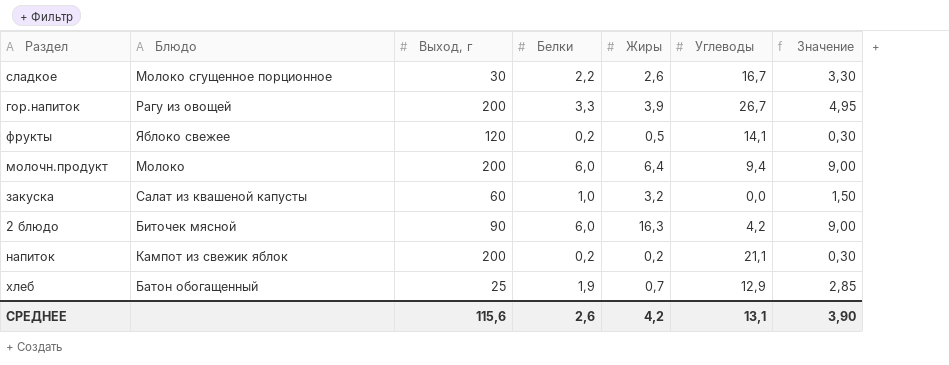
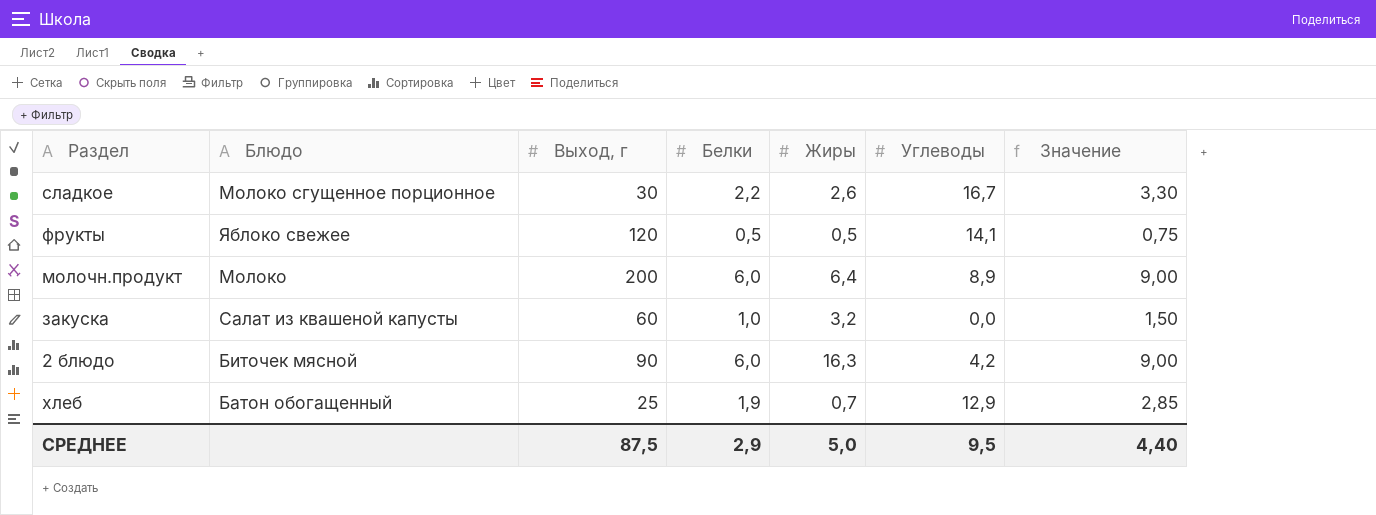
row гор.напиток: Рагу из овощей | 200 | 3,3 | 3,9 | 26,7 | 4,95 -> none
row напиток: Кампот из свежик яблок | 200 | 0,2 | 0,2 | 21,1 | 0,30 -> none
фрукты | Белки: 0,2 -> 0,5
фрукты | Значение: 0,30 -> 0,75
молочн.продукт | Углеводы: 9,4 -> 8,9
СРЕДНЕЕ | Выход, г: 115,6 -> 87,5
СРЕДНЕЕ | Белки: 2,6 -> 2,9
СРЕДНЕЕ | Жиры: 4,2 -> 5,0
СРЕДНЕЕ | Углеводы: 13,1 -> 9,5
СРЕДНЕЕ | Значение: 3,90 -> 4,40

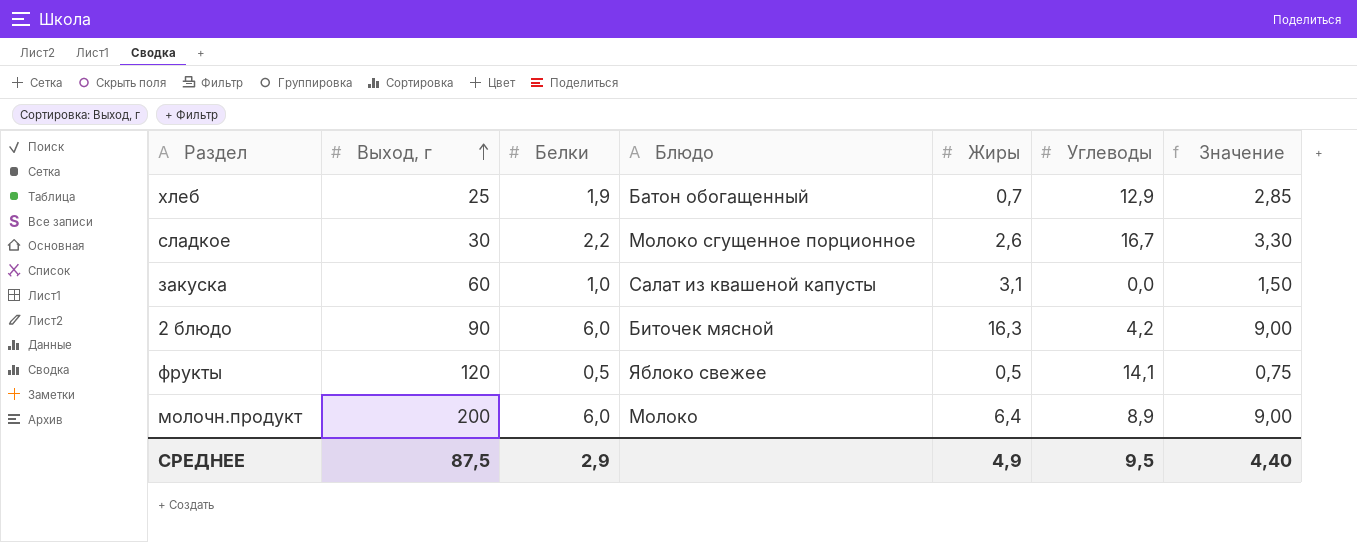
row order: none -> Выход, г ascending
column Блюдо | position: 2 -> 4
закуска | Жиры: 3,2 -> 3,1
СРЕДНЕЕ | Жиры: 5,0 -> 4,9

